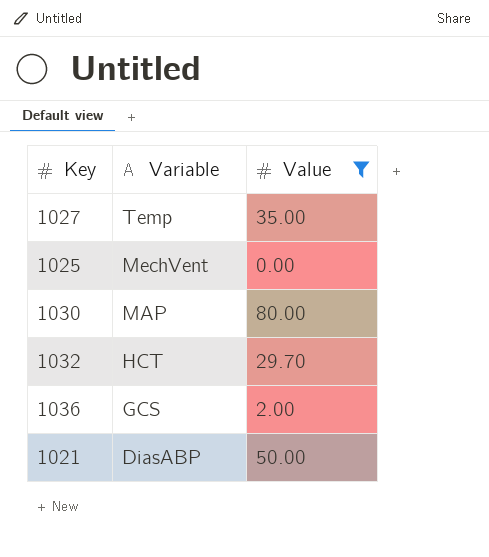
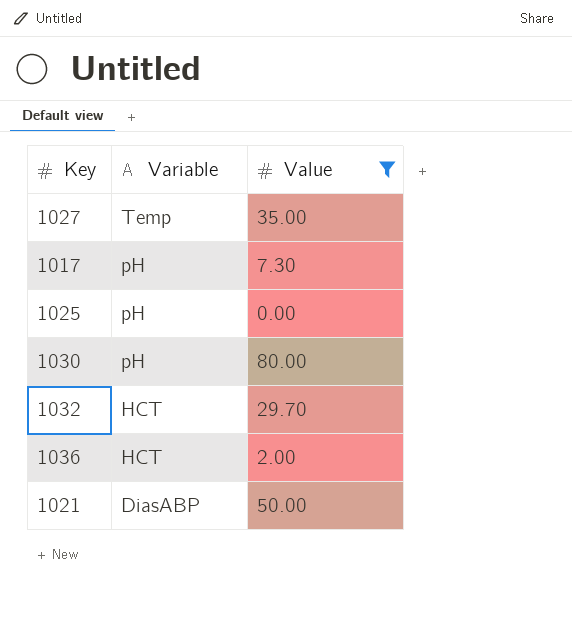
row 1017: none -> pH | 7.30
1025 | Variable: MechVent -> pH
1030 | Variable: MAP -> pH
1036 | Variable: GCS -> HCT

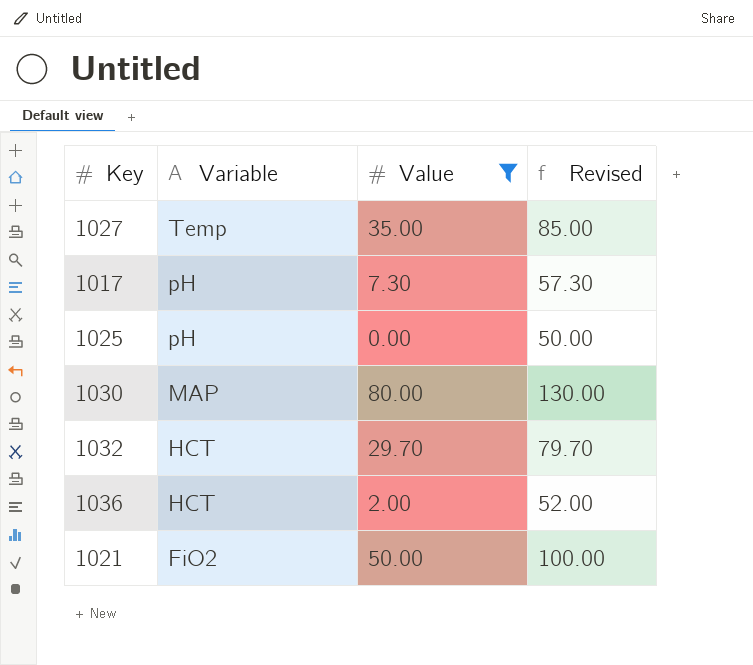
column Revised | formula: none -> [Value] + 50
1030 | Variable: pH -> MAP
1021 | Variable: DiasABP -> FiO2

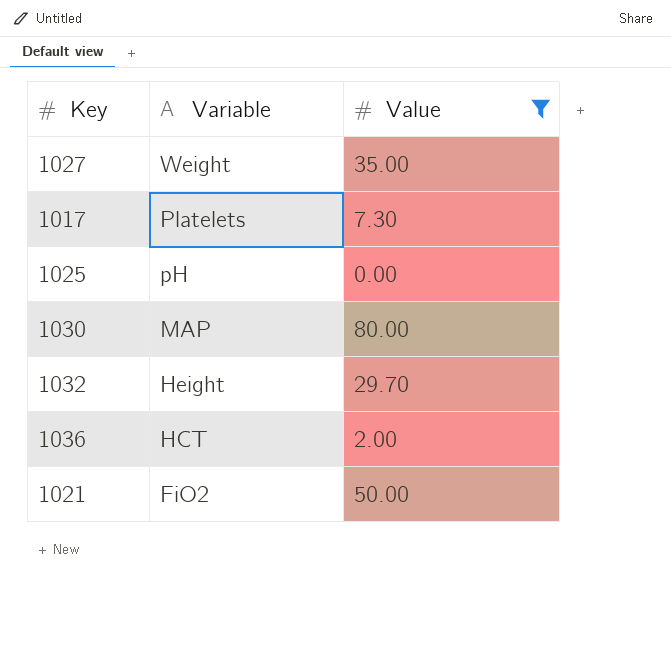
column Revised | formula: [Value] + 50 -> none
1027 | Variable: Temp -> Weight
1017 | Variable: pH -> Platelets
1032 | Variable: HCT -> Height

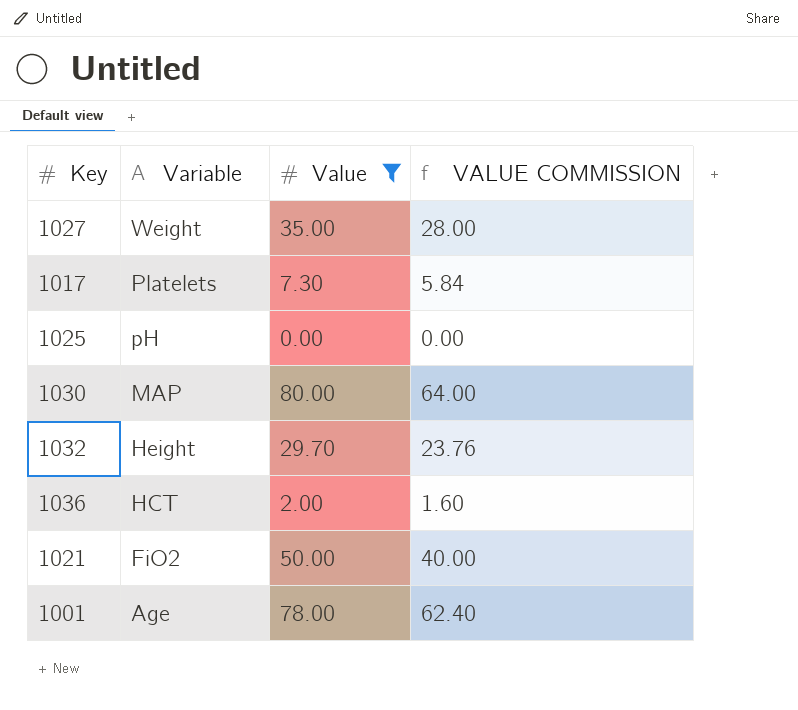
column VALUE COMMISSION | formula: none -> [Value] * 0.8
row 1001: none -> Age | 78.00 | 62.40

